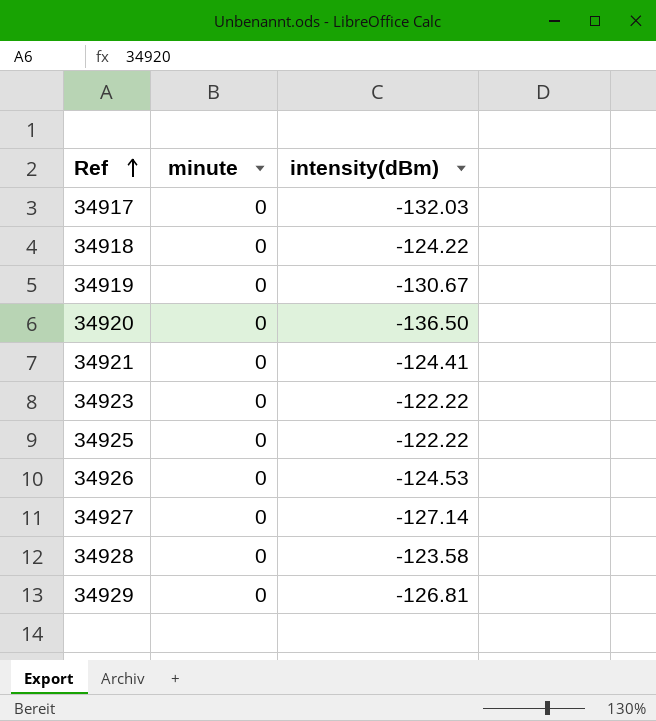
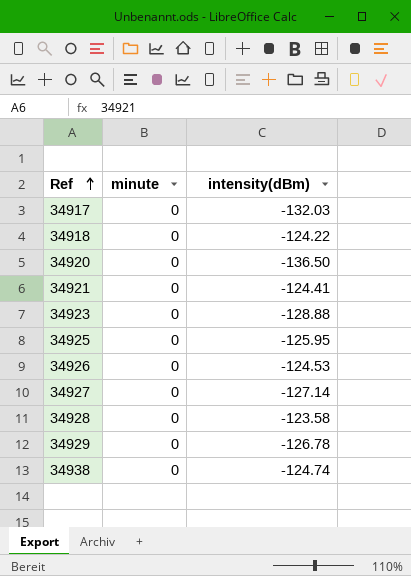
row 34919: 0 | -130.67 -> none
34923 | intensity(dBm): -122.22 -> -128.88
34925 | intensity(dBm): -122.22 -> -125.95
34929 | intensity(dBm): -126.81 -> -126.78
row 34938: none -> 0 | -124.74

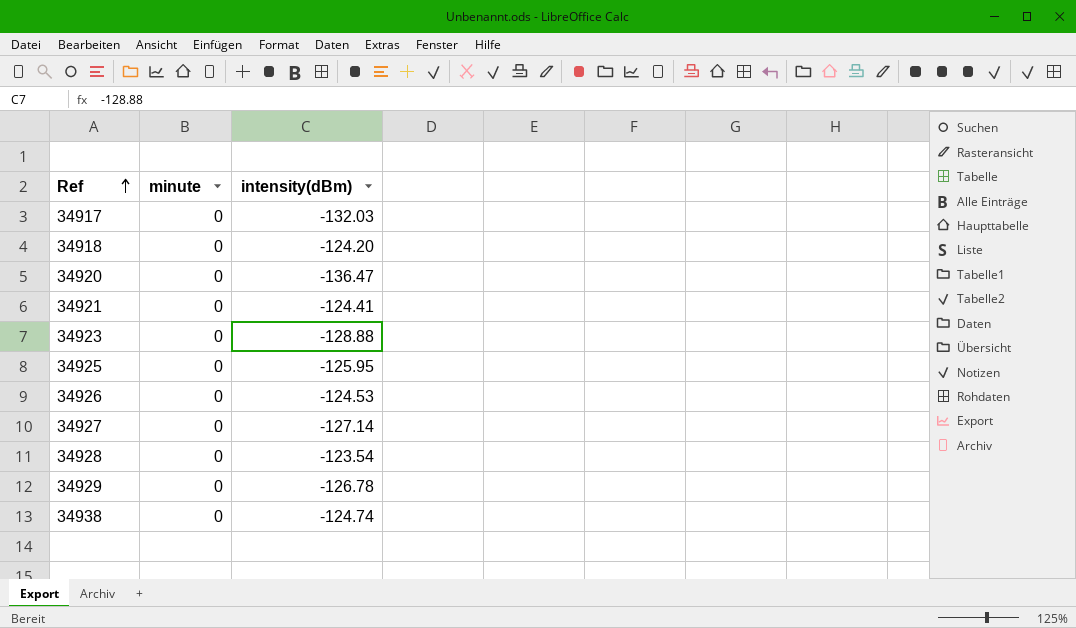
34918 | intensity(dBm): -124.22 -> -124.20
34920 | intensity(dBm): -136.50 -> -136.47
34928 | intensity(dBm): -123.58 -> -123.54

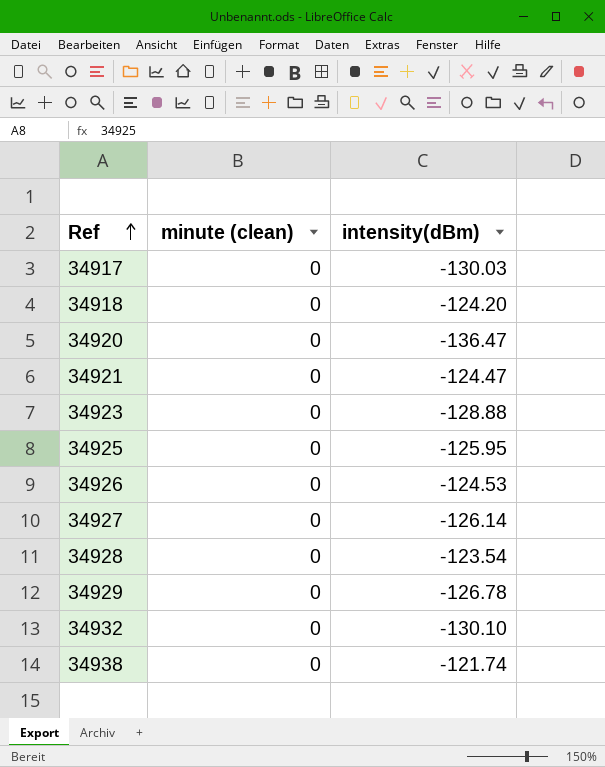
column name: minute -> minute (clean)
34917 | intensity(dBm): -132.03 -> -130.03
34921 | intensity(dBm): -124.41 -> -124.47
34927 | intensity(dBm): -127.14 -> -126.14
row 34932: none -> 0 | -130.10
34938 | intensity(dBm): -124.74 -> -121.74

